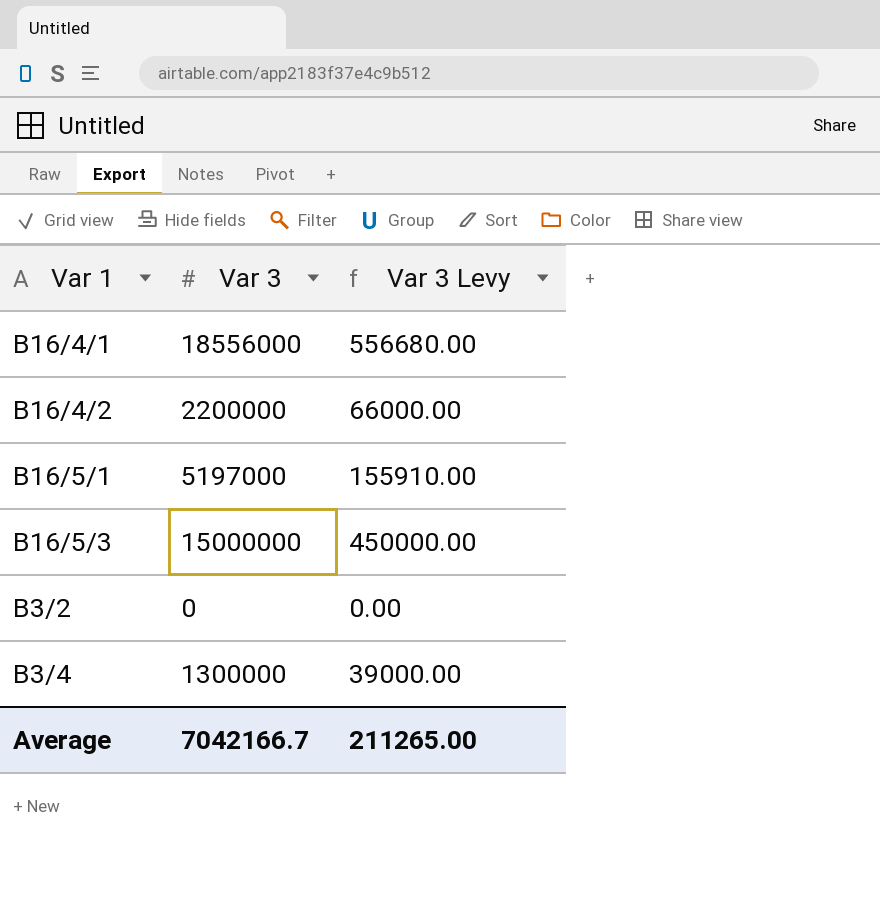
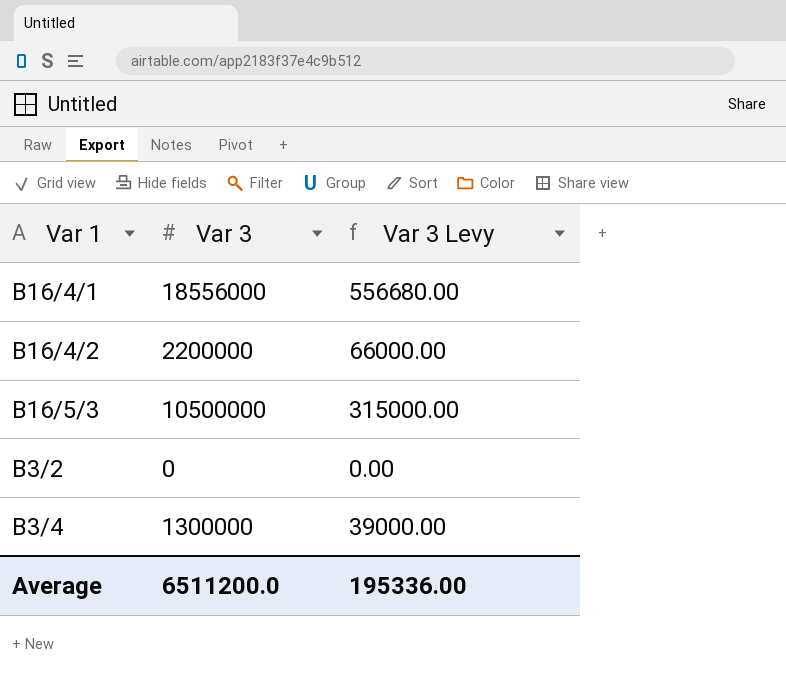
row B16/5/1: 5197000 | 155910.00 -> none
B16/5/3 | Var 3: 15000000 -> 10500000
B16/5/3 | Var 3 Levy: 450000.00 -> 315000.00
Average | Var 3: 7042166.7 -> 6511200.0
Average | Var 3 Levy: 211265.00 -> 195336.00

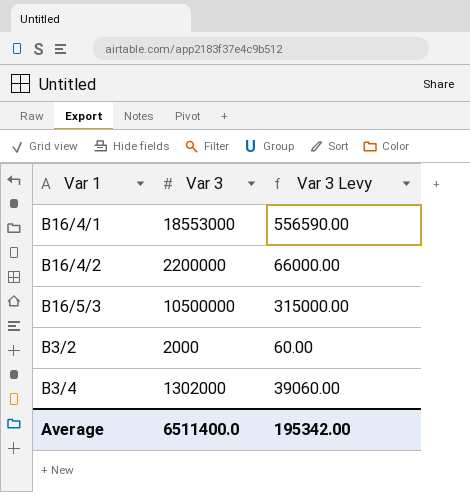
B16/4/1 | Var 3: 18556000 -> 18553000
B16/4/1 | Var 3 Levy: 556680.00 -> 556590.00
B3/2 | Var 3: 0 -> 2000
B3/2 | Var 3 Levy: 0.00 -> 60.00
B3/4 | Var 3: 1300000 -> 1302000
B3/4 | Var 3 Levy: 39000.00 -> 39060.00
Average | Var 3: 6511200.0 -> 6511400.0
Average | Var 3 Levy: 195336.00 -> 195342.00

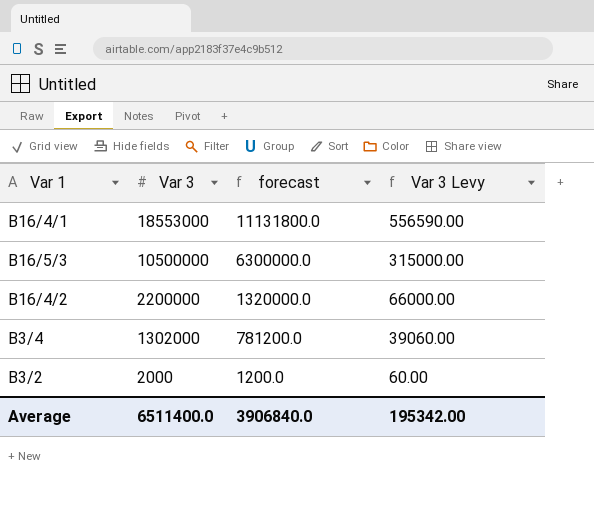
row order: none -> Var 3 descending
column forecast | formula: none -> [Var 3] * 0.6

